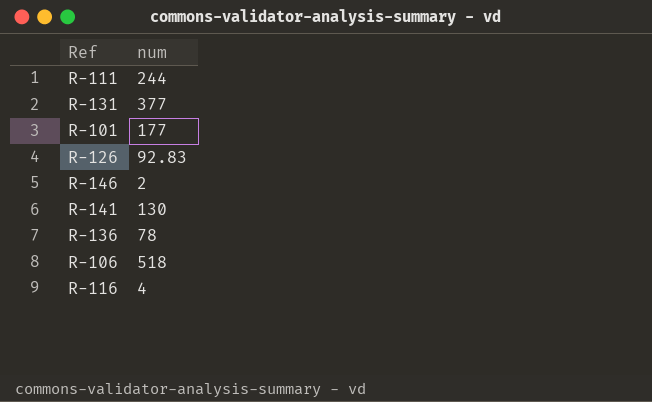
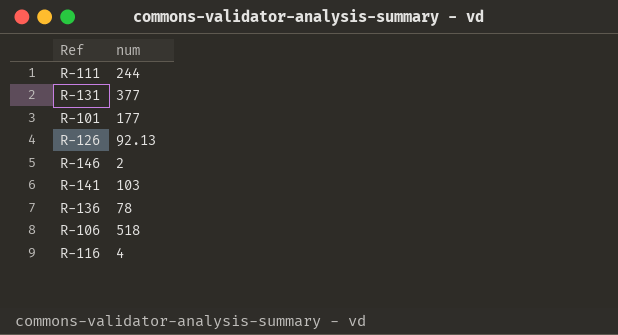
R-126 | num: 92.83 -> 92.13
R-141 | num: 130 -> 103

